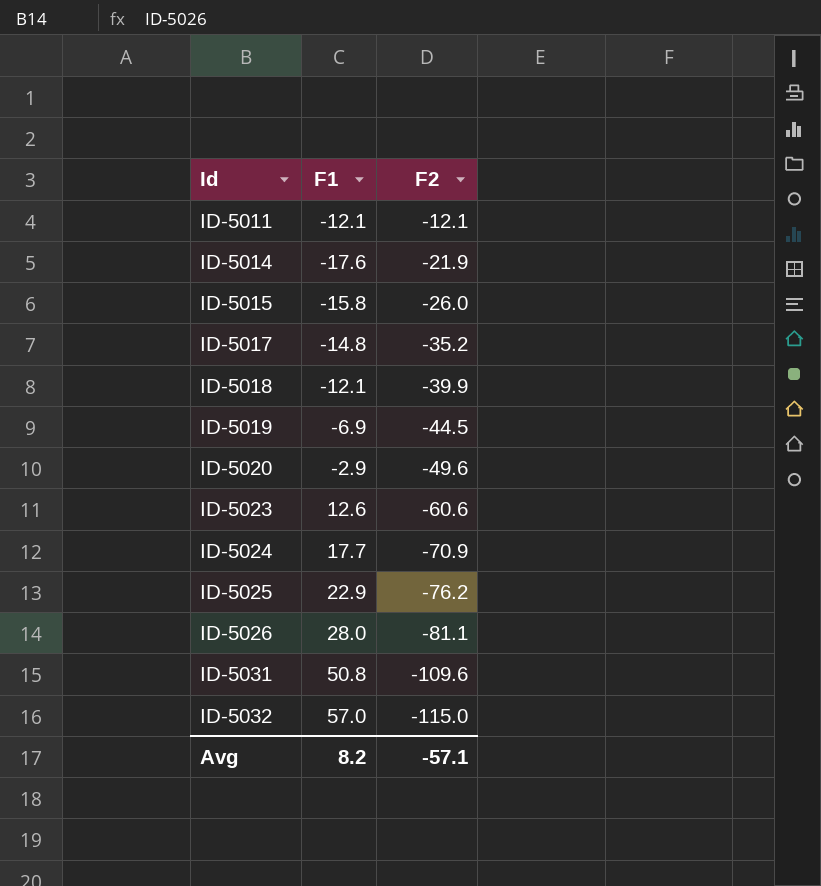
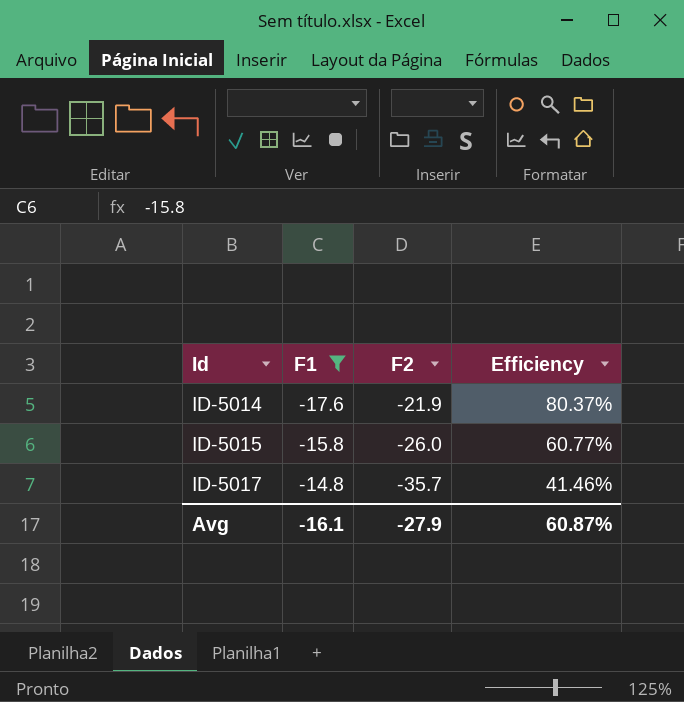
filter: none -> F1 <= -14.8
column Efficiency | formula: none -> [F1] / [F2]
ID-5017 | F2: -35.2 -> -35.7
Avg | F1: 8.2 -> -16.1
Avg | F2: -57.1 -> -27.9

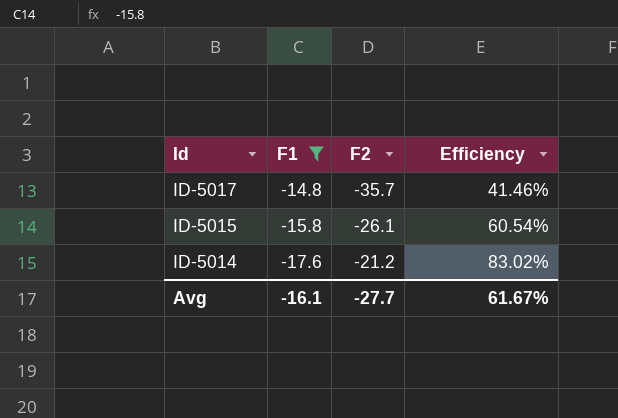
row order: Id ascending -> Id descending
ID-5015 | F2: -26.0 -> -26.1
ID-5015 | Efficiency: 60.77% -> 60.54%
ID-5014 | F2: -21.9 -> -21.2
ID-5014 | Efficiency: 80.37% -> 83.02%
Avg | F2: -27.9 -> -27.7
Avg | Efficiency: 60.87% -> 61.67%

